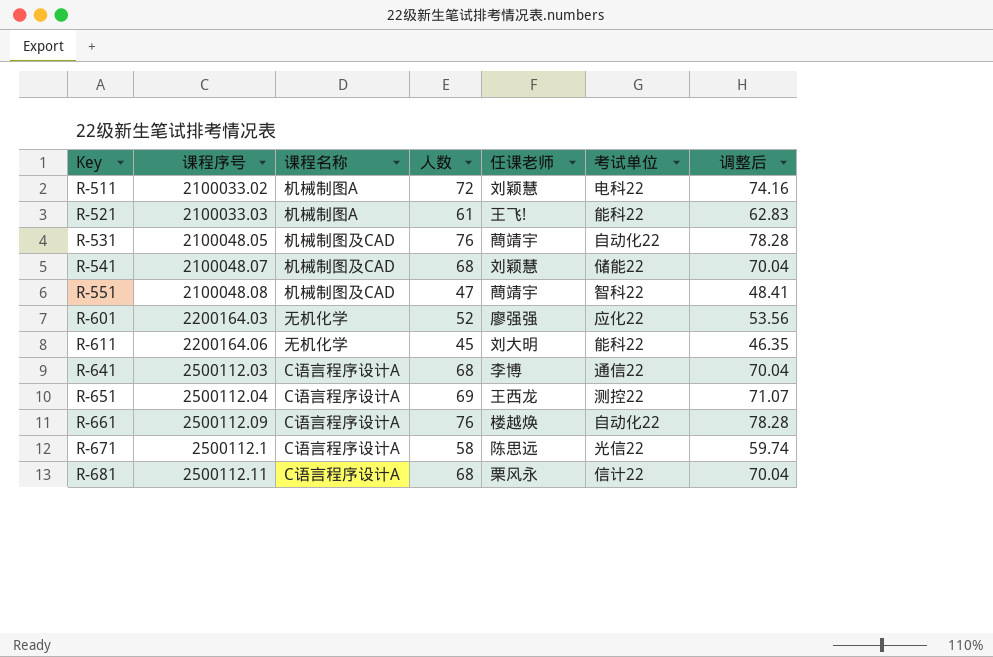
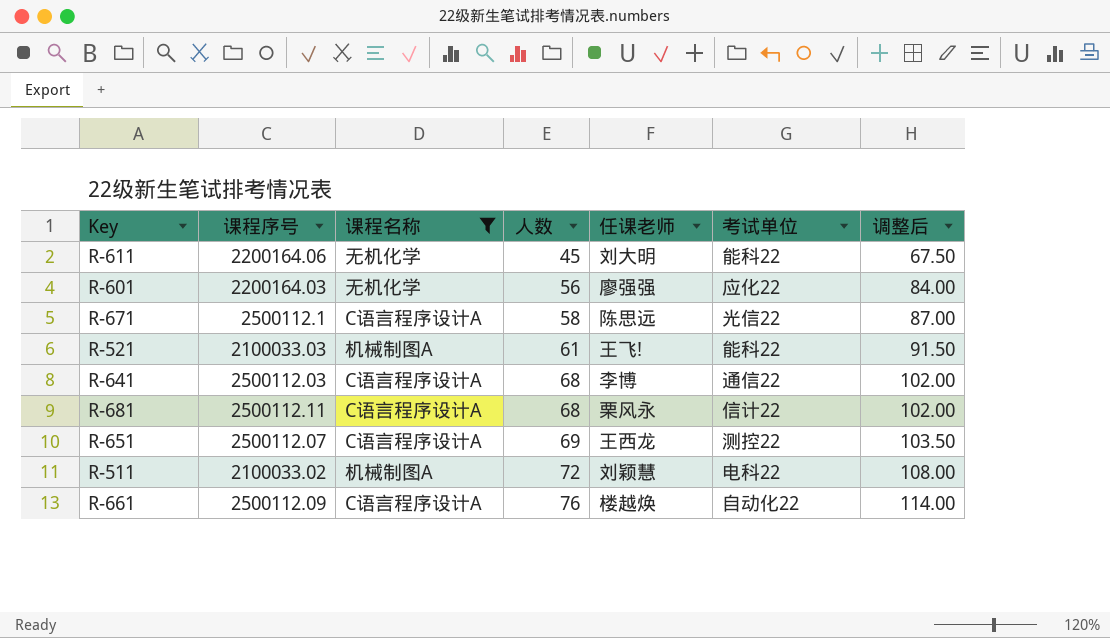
filter: none -> 课程名称 != 机械制图及CAD
row order: Key ascending -> 人数 ascending
column 调整后 | formula: [人数] * 1.03 -> [人数] * 1.5
R-601 | 人数: 52 -> 56
R-651 | 课程序号: 2500112.04 -> 2500112.07

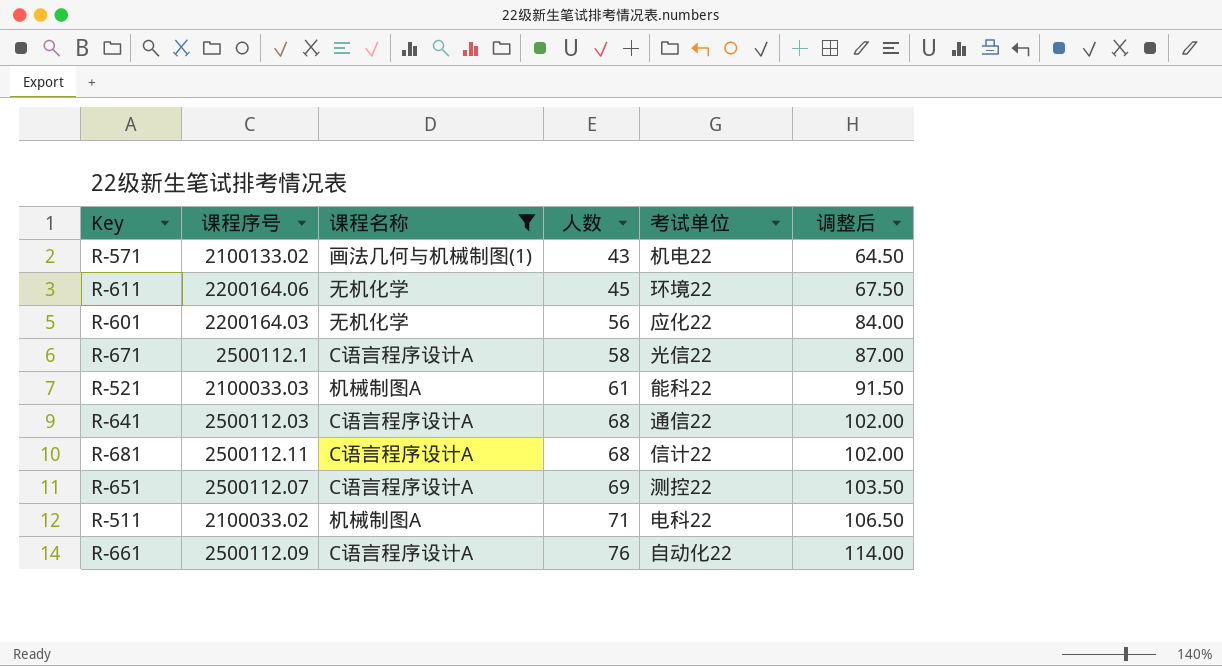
column 任课老师 | position: 5 -> none
row R-571: none -> 2100133.02 | 画法几何与机械制图(1) | 43 | 机电22 | 64.50
R-611 | 考试单位: 能科22 -> 环境22
R-511 | 人数: 72 -> 71
R-511 | 调整后: 108.00 -> 106.50

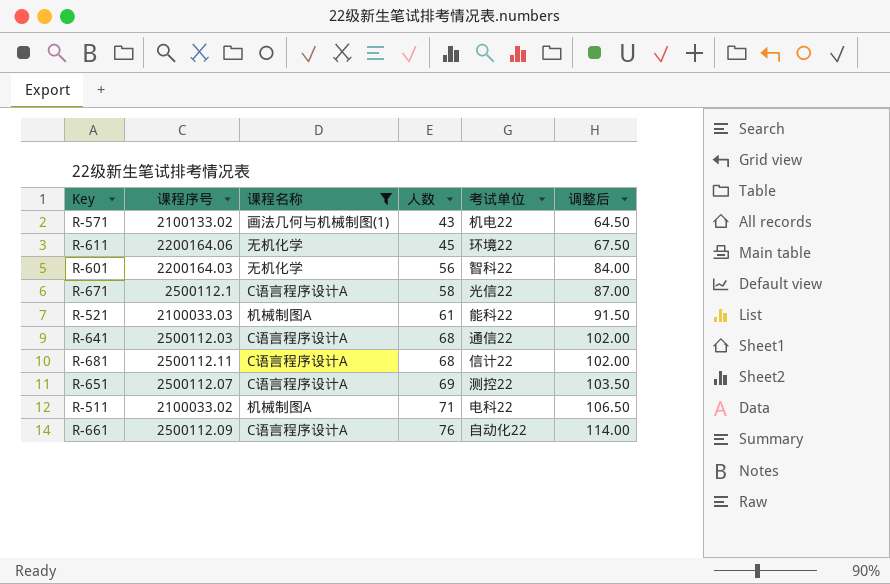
R-601 | 考试单位: 应化22 -> 智科22

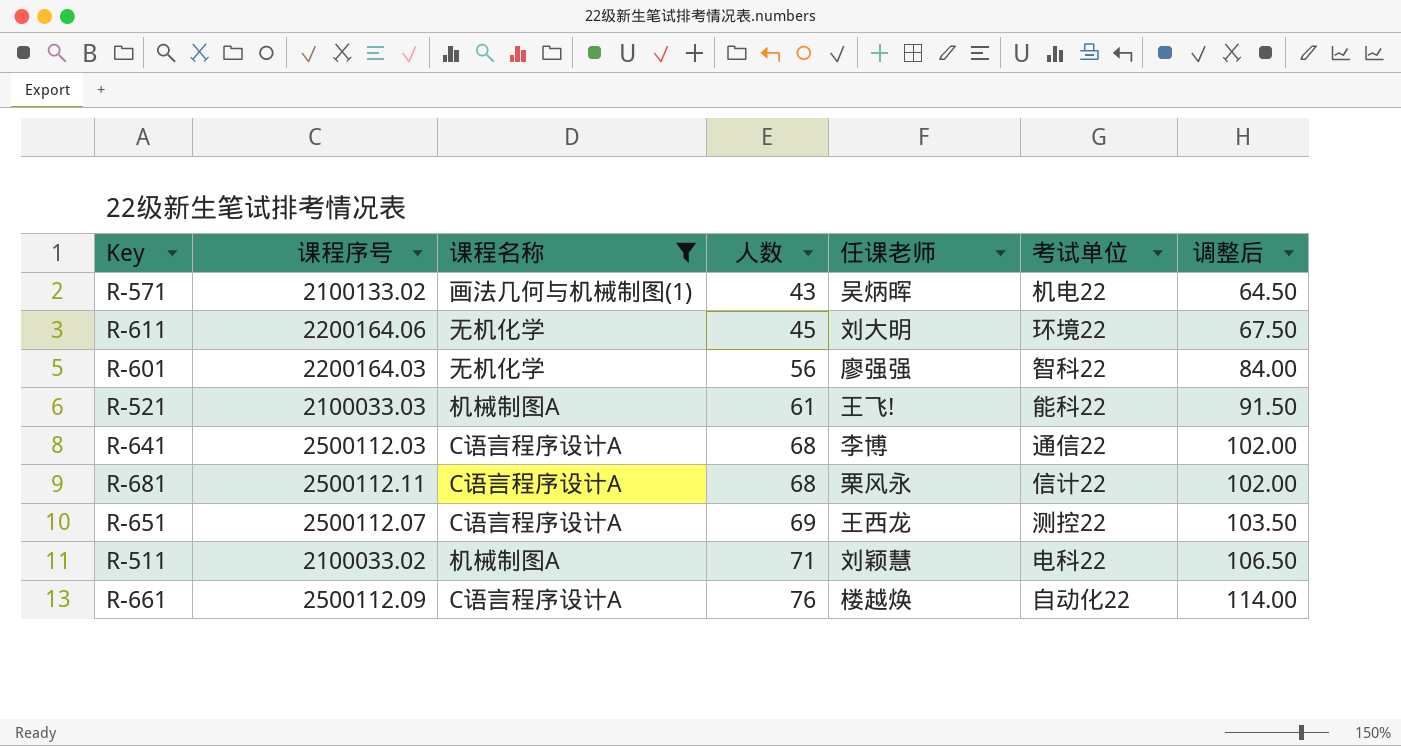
column 任课老师 | position: none -> 5
row R-671: 2500112.1 | C语言程序设计A | 58 | 光信22 | 87.00 -> none

